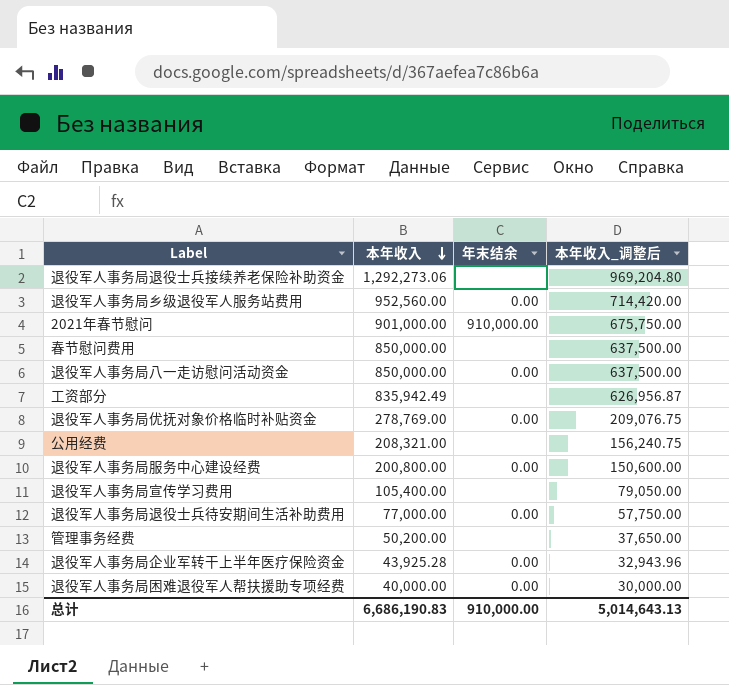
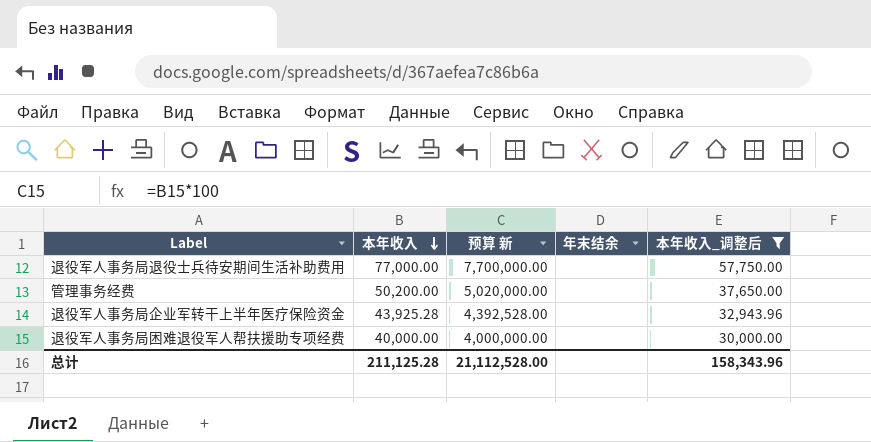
filter: none -> 本年收入_调整后 <= 57,750.00
column 预算 新 | formula: none -> [本年收入] * 100
退役军人事务局退役士兵待安期间生活补助费用 | 年末结余: 0.00 -> none
退役军人事务局企业军转干上半年医疗保险资金 | 年末结余: 0.00 -> none
退役军人事务局困难退役军人帮扶援助专项经费 | 年末结余: 0.00 -> none
总计 | 本年收入: 6,686,190.83 -> 211,125.28
总计 | 年末结余: 910,000.00 -> none
总计 | 本年收入_调整后: 5,014,643.13 -> 158,343.96

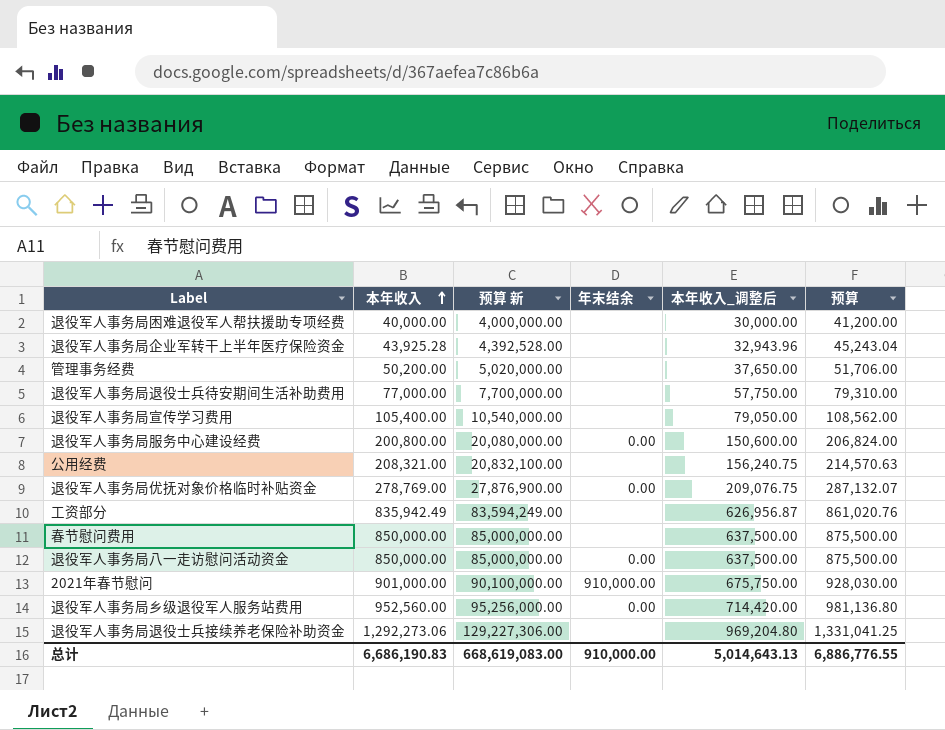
filter: 本年收入_调整后 <= 57,750.00 -> none
row order: 本年收入 descending -> 本年收入 ascending
column 预算 | formula: none -> [本年收入] * 1.03
总计 | 本年收入: 211,125.28 -> 6,686,190.83
总计 | 预算 新: 21,112,528.00 -> 668,619,083.00
总计 | 年末结余: none -> 910,000.00
总计 | 本年收入_调整后: 158,343.96 -> 5,014,643.13

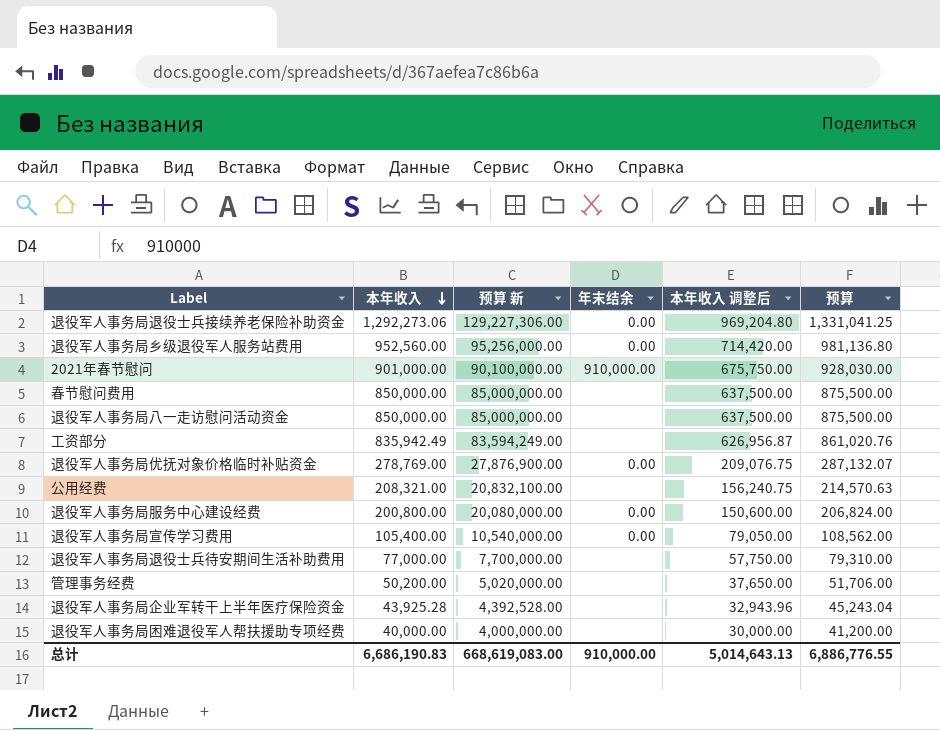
row order: 本年收入 ascending -> 本年收入 descending
column name: 本年收入_调整后 -> 本年收入 调整后
退役军人事务局退役士兵接续养老保险补助资金 | 年末结余: none -> 0.00
退役军人事务局八一走访慰问活动资金 | 年末结余: 0.00 -> none
退役军人事务局宣传学习费用 | 年末结余: none -> 0.00

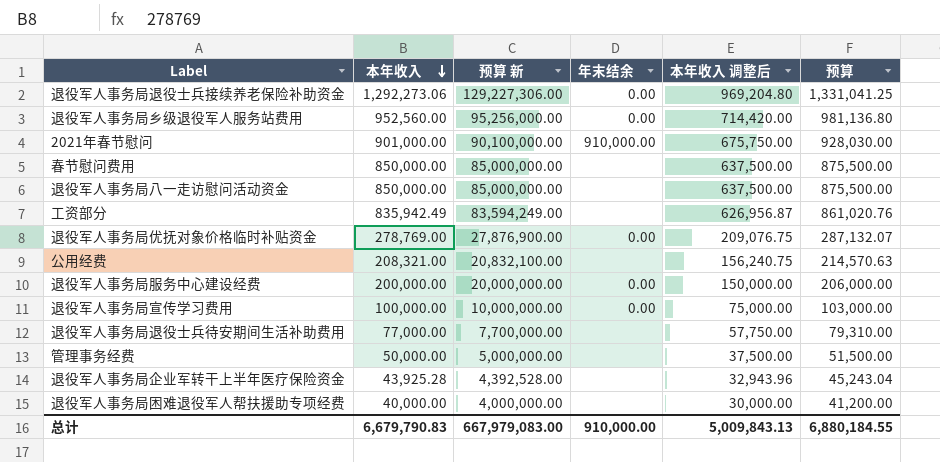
退役军人事务局服务中心建设经费 | 本年收入: 200,800.00 -> 200,000.00
退役军人事务局服务中心建设经费 | 预算 新: 20,080,000.00 -> 20,000,000.00
退役军人事务局服务中心建设经费 | 本年收入 调整后: 150,600.00 -> 150,000.00
退役军人事务局服务中心建设经费 | 预算: 206,824.00 -> 206,000.00
退役军人事务局宣传学习费用 | 本年收入: 105,400.00 -> 100,000.00
退役军人事务局宣传学习费用 | 预算 新: 10,540,000.00 -> 10,000,000.00
退役军人事务局宣传学习费用 | 本年收入 调整后: 79,050.00 -> 75,000.00
退役军人事务局宣传学习费用 | 预算: 108,562.00 -> 103,000.00
管理事务经费 | 本年收入: 50,200.00 -> 50,000.00
管理事务经费 | 预算 新: 5,020,000.00 -> 5,000,000.00
管理事务经费 | 本年收入 调整后: 37,650.00 -> 37,500.00
管理事务经费 | 预算: 51,706.00 -> 51,500.00
总计 | 本年收入: 6,686,190.83 -> 6,679,790.83
总计 | 预算 新: 668,619,083.00 -> 667,979,083.00
总计 | 本年收入 调整后: 5,014,643.13 -> 5,009,843.13
总计 | 预算: 6,886,776.55 -> 6,880,184.55

